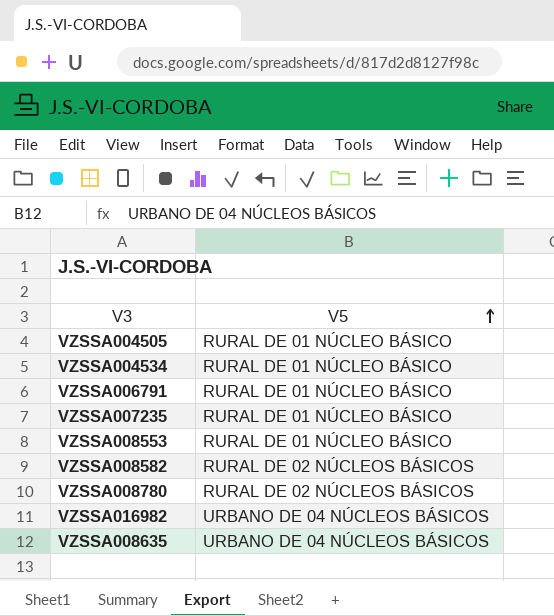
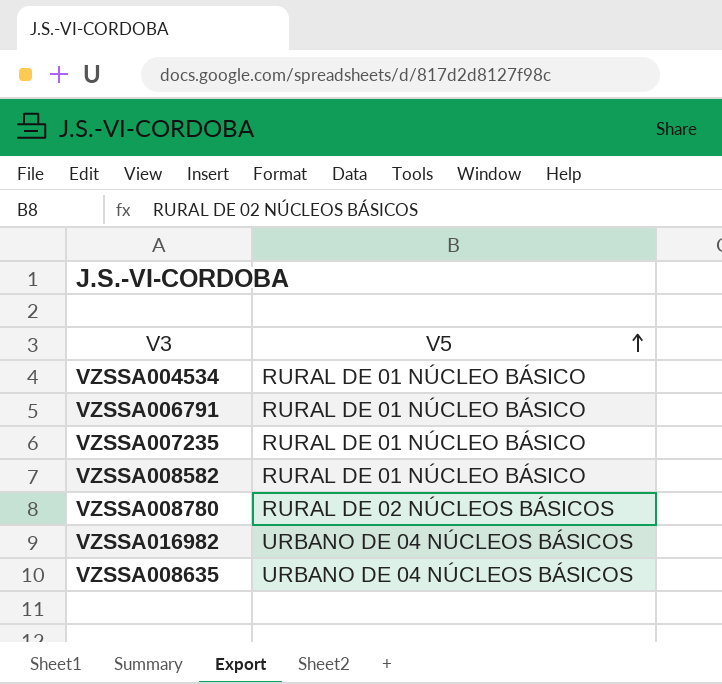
row VZSSA004505: RURAL DE 01 NÚCLEO BÁSICO -> none
row VZSSA008553: RURAL DE 01 NÚCLEO BÁSICO -> none
VZSSA008582 | V5: RURAL DE 02 NÚCLEOS BÁSICOS -> RURAL DE 01 NÚCLEO BÁSICO

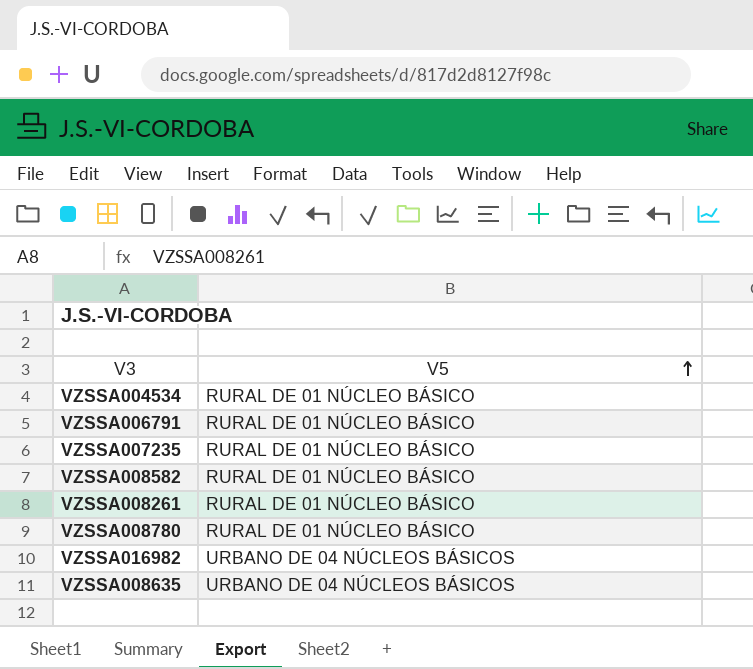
row VZSSA008261: none -> RURAL DE 01 NÚCLEO BÁSICO
VZSSA008780 | V5: RURAL DE 02 NÚCLEOS BÁSICOS -> RURAL DE 01 NÚCLEO BÁSICO

